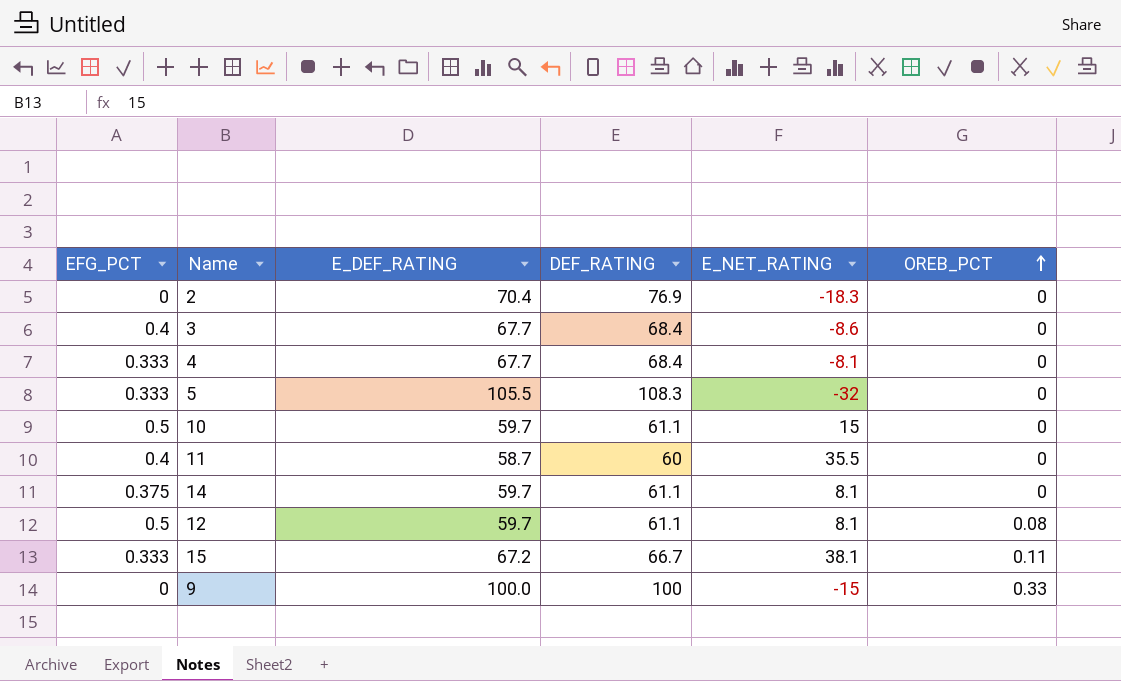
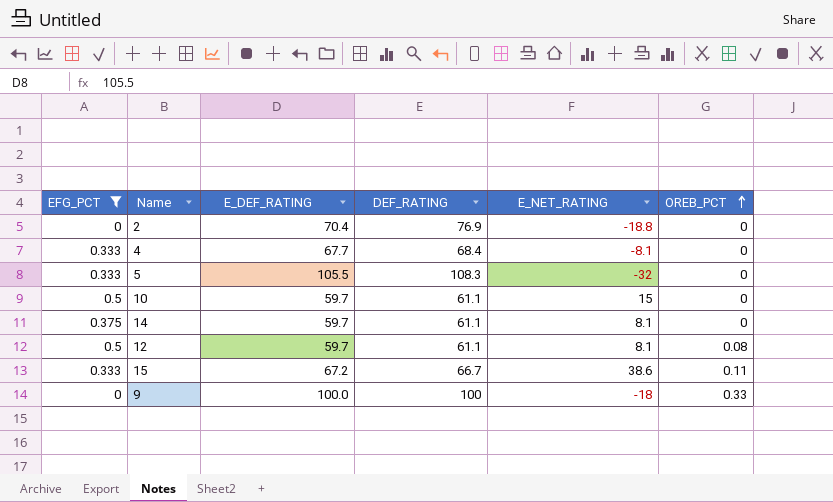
filter: none -> EFG_PCT != 0.4
2 | E_NET_RATING: -18.3 -> -18.8
15 | E_NET_RATING: 38.1 -> 38.6
9 | E_NET_RATING: -15 -> -18

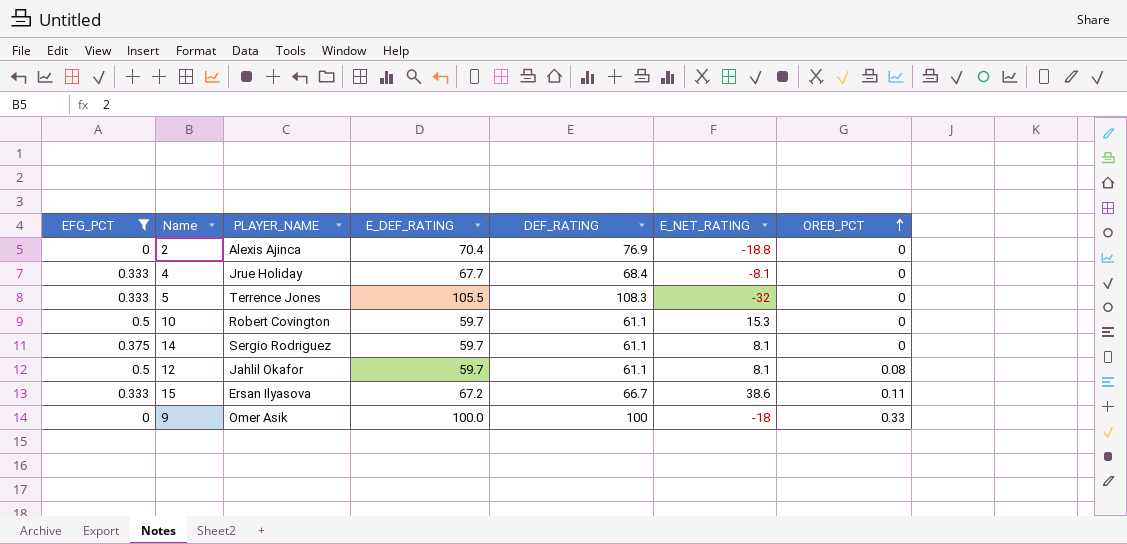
column PLAYER_NAME | position: none -> 3
10 | E_NET_RATING: 15 -> 15.3

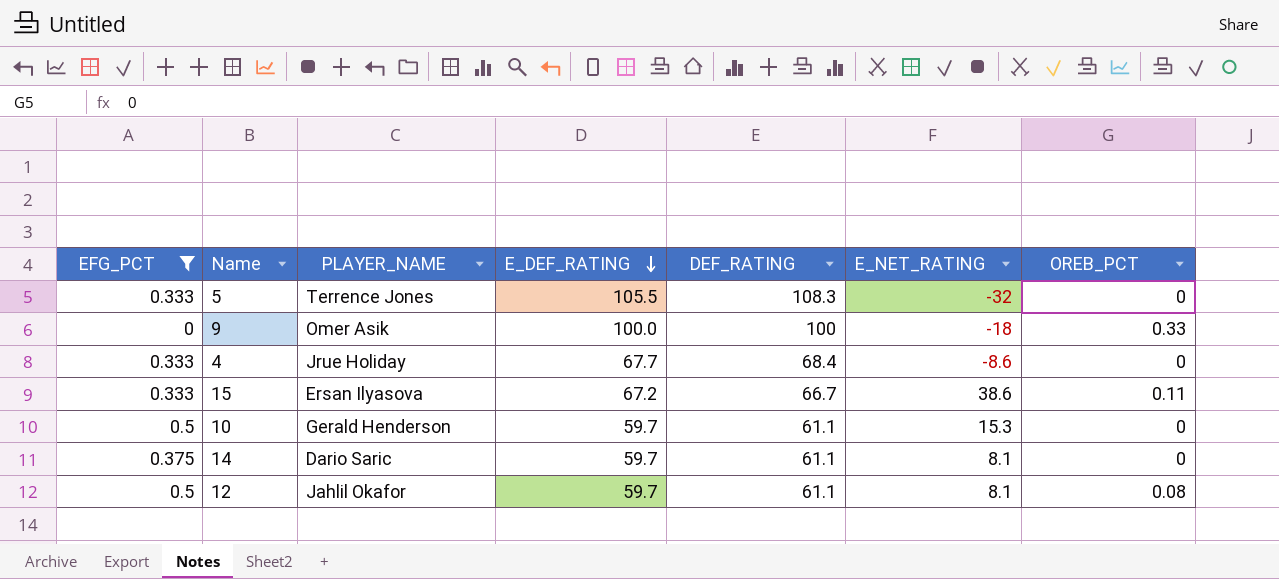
row order: OREB_PCT ascending -> E_DEF_RATING descending
row 2: 0 | Alexis Ajinca | 70.4 | 76.9 | -18.8 | 0 -> none
4 | E_NET_RATING: -8.1 -> -8.6
10 | PLAYER_NAME: Robert Covington -> Gerald Henderson
14 | PLAYER_NAME: Sergio Rodriguez -> Dario Saric

